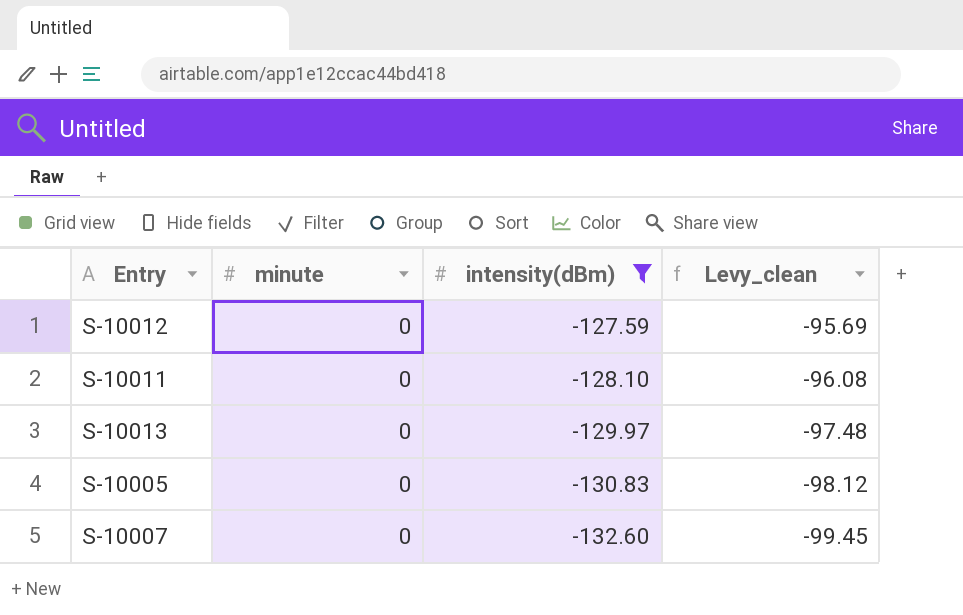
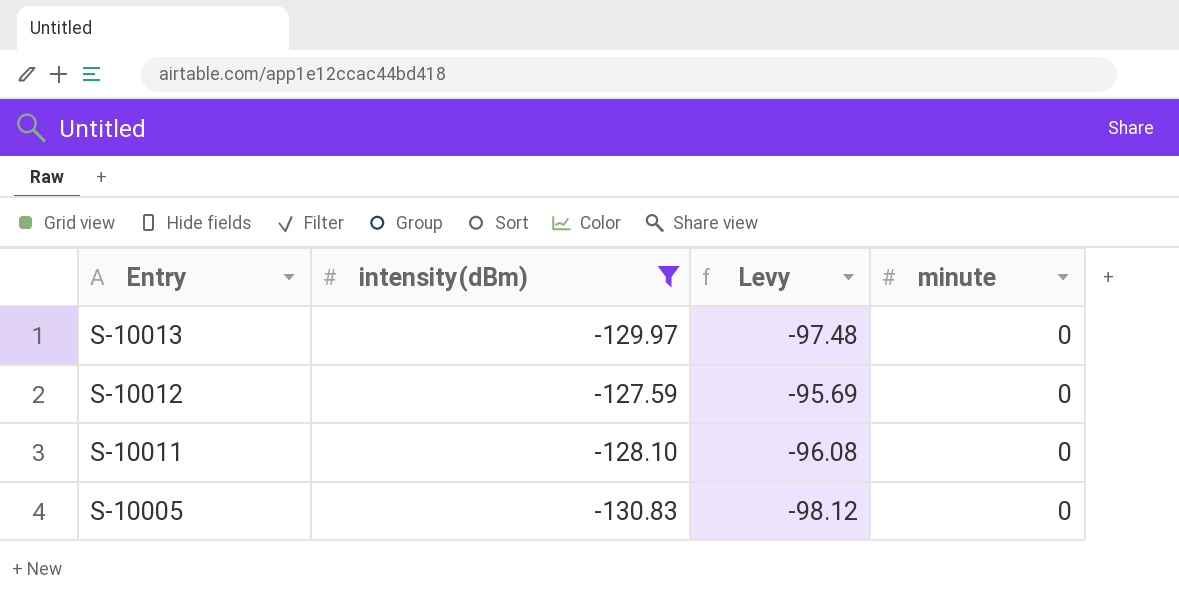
row order: intensity(dBm) descending -> Entry descending
column name: Levy_clean -> Levy
column minute | position: 2 -> 4
row S-10007: 0 | -132.60 | -99.45 -> none

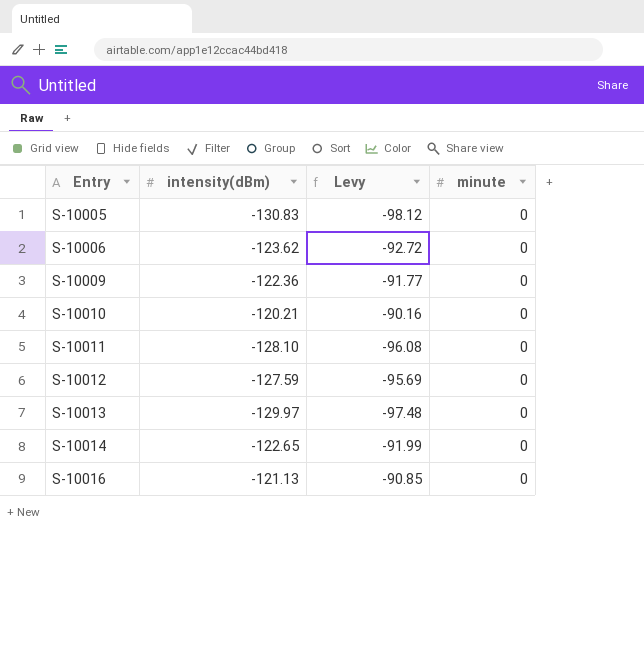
filter: intensity(dBm) <= -127.59 -> none
row order: Entry descending -> Entry ascending

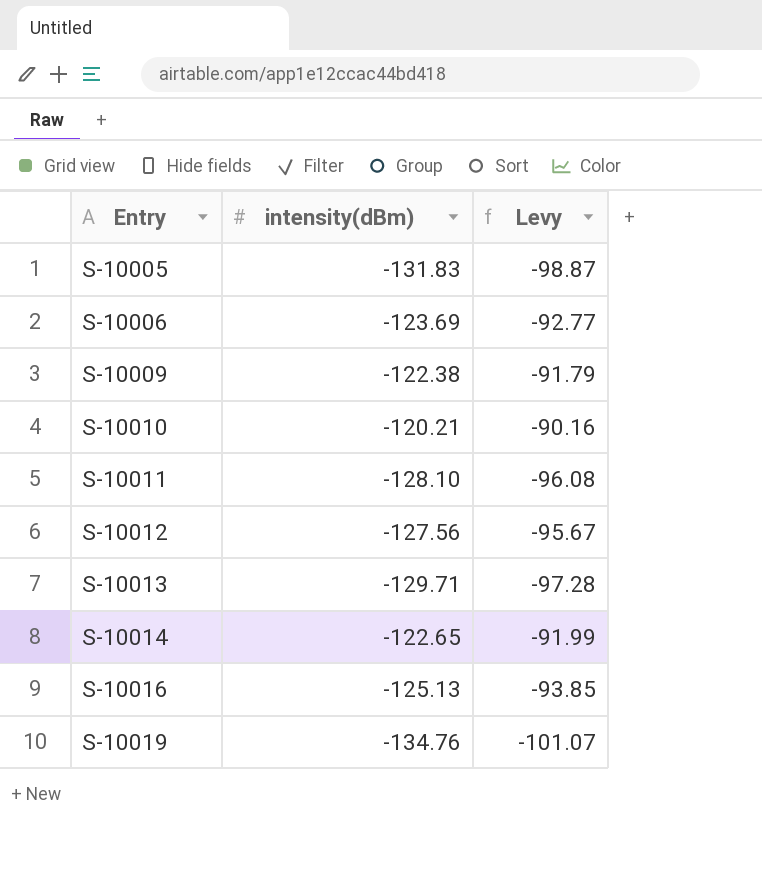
column minute | position: 4 -> none
S-10005 | intensity(dBm): -130.83 -> -131.83
S-10005 | Levy: -98.12 -> -98.87
S-10006 | intensity(dBm): -123.62 -> -123.69
S-10006 | Levy: -92.72 -> -92.77
S-10009 | intensity(dBm): -122.36 -> -122.38
S-10009 | Levy: -91.77 -> -91.79
S-10012 | intensity(dBm): -127.59 -> -127.56
S-10012 | Levy: -95.69 -> -95.67
S-10013 | intensity(dBm): -129.97 -> -129.71
S-10013 | Levy: -97.48 -> -97.28
S-10016 | intensity(dBm): -121.13 -> -125.13
S-10016 | Levy: -90.85 -> -93.85
row S-10019: none -> -134.76 | -101.07

